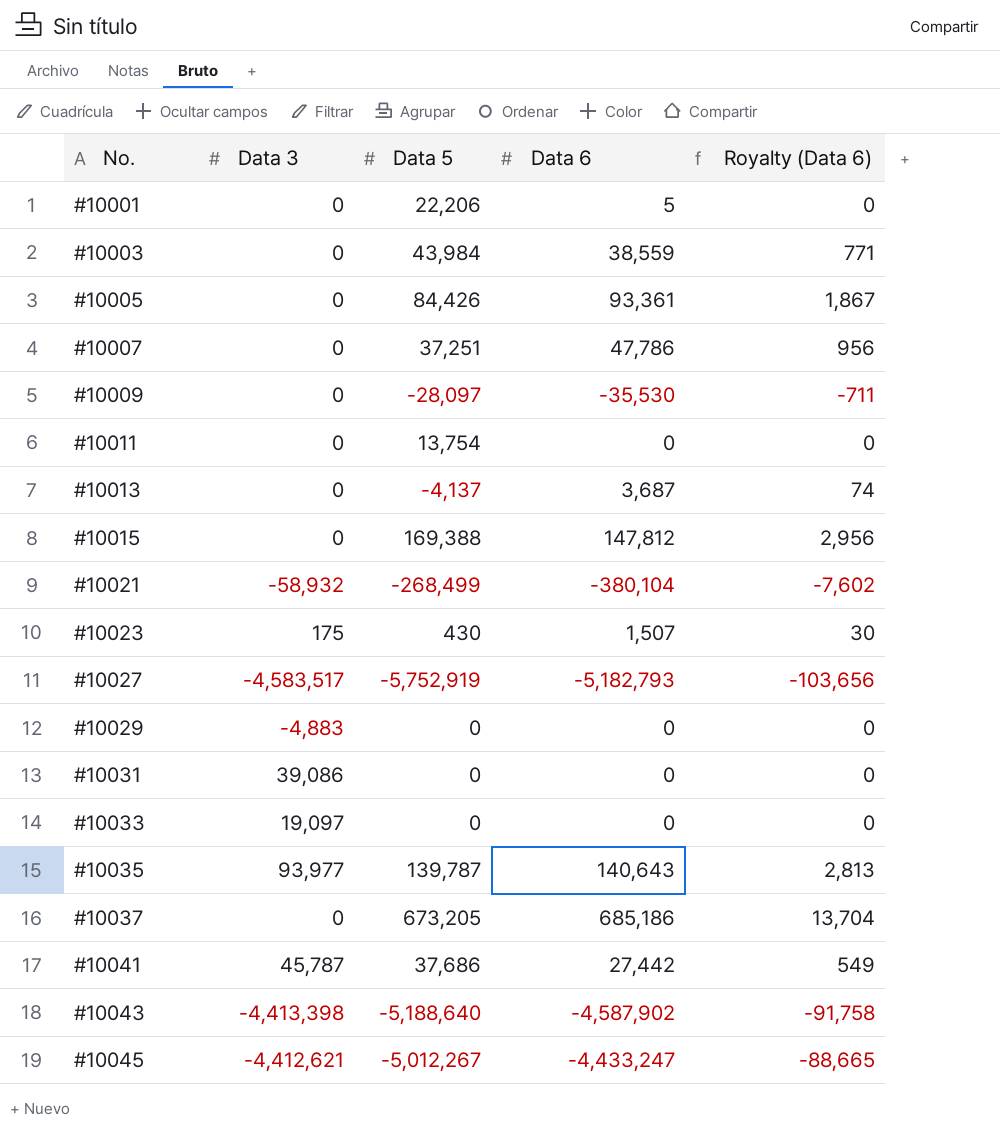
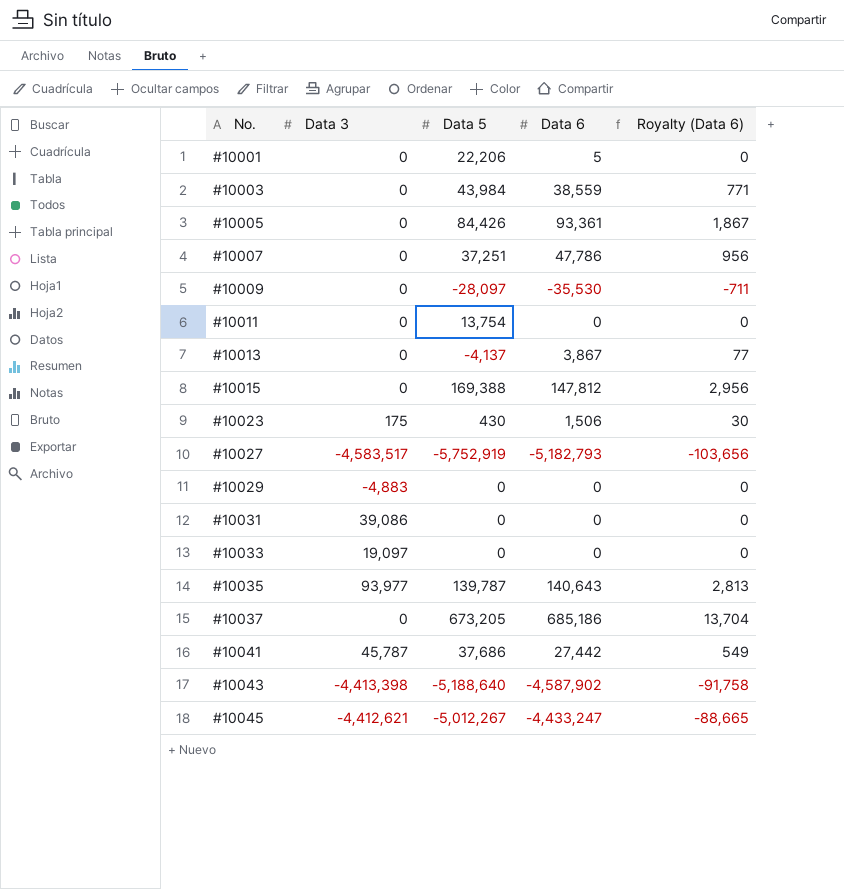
row #10021: -58,932 | -268,499 | -380,104 | -7,602 -> none
#10013 | Data 6: 3,687 -> 3,867
#10013 | Royalty (Data 6): 74 -> 77
#10023 | Data 6: 1,507 -> 1,506

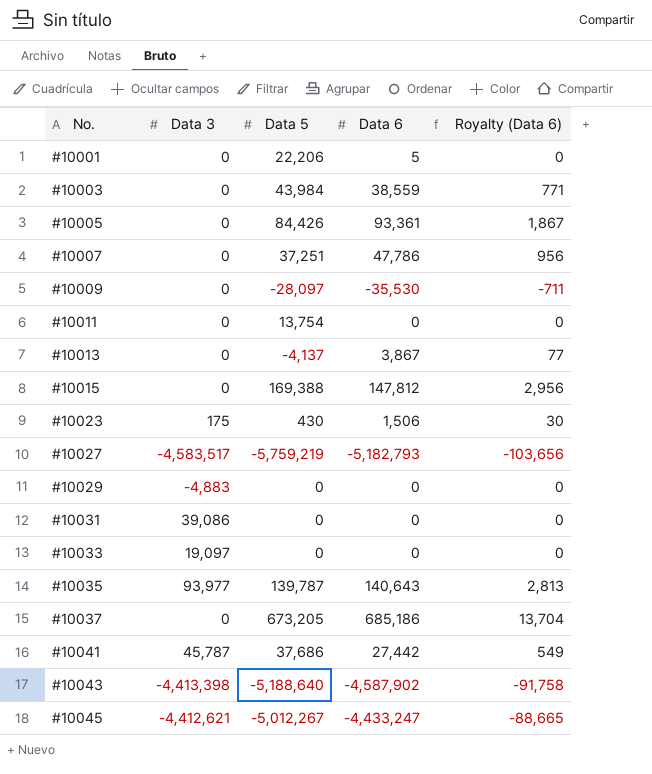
#10027 | Data 5: -5,752,919 -> -5,759,219

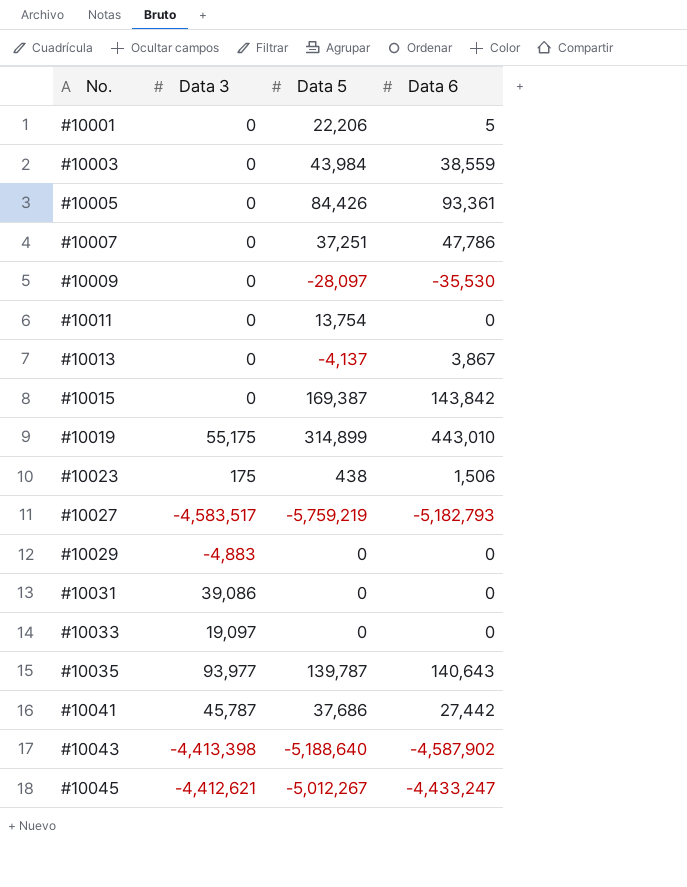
column Royalty (Data 6) | formula: [Data 6] * 0.02 -> none
row #10037: 0 | 673,205 | 685,186 | 13,704 -> none
#10015 | Data 5: 169,388 -> 169,387
#10015 | Data 6: 147,812 -> 143,842
row #10019: none -> 55,175 | 314,899 | 443,010
#10023 | Data 5: 430 -> 438

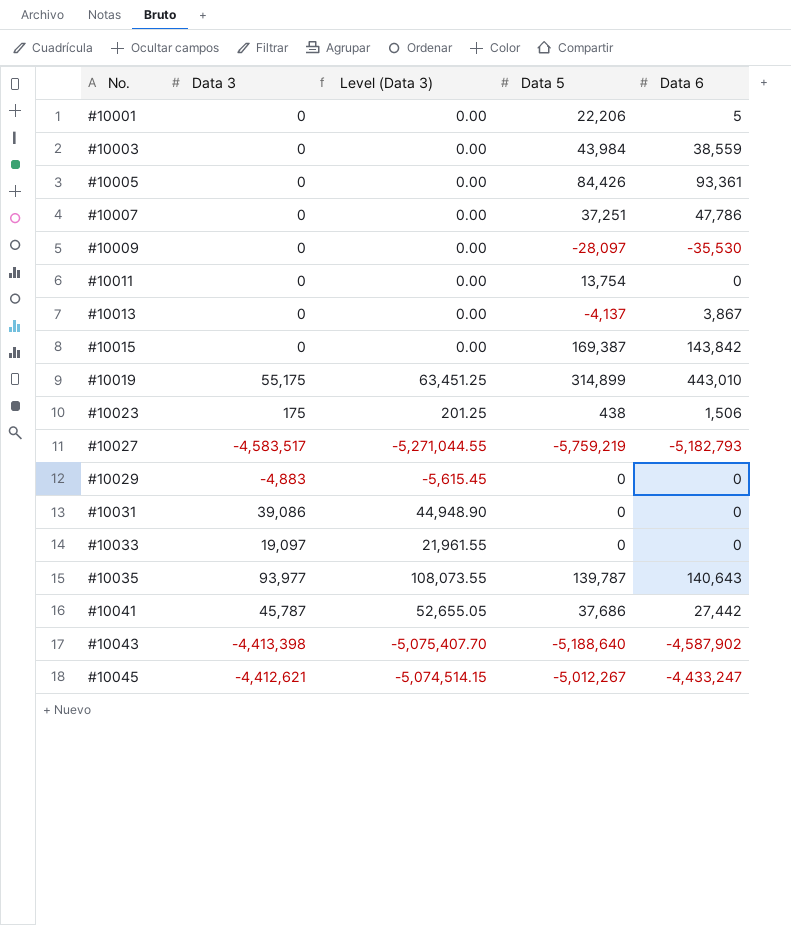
column Level (Data 3) | formula: none -> [Data 3] * 1.15

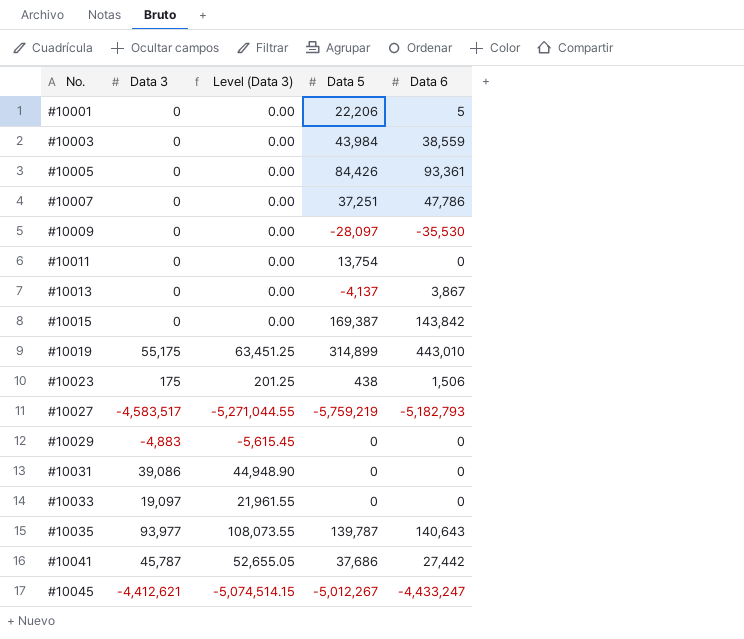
row #10043: -4,413,398 | -5,075,407.70 | -5,188,640 | -4,587,902 -> none

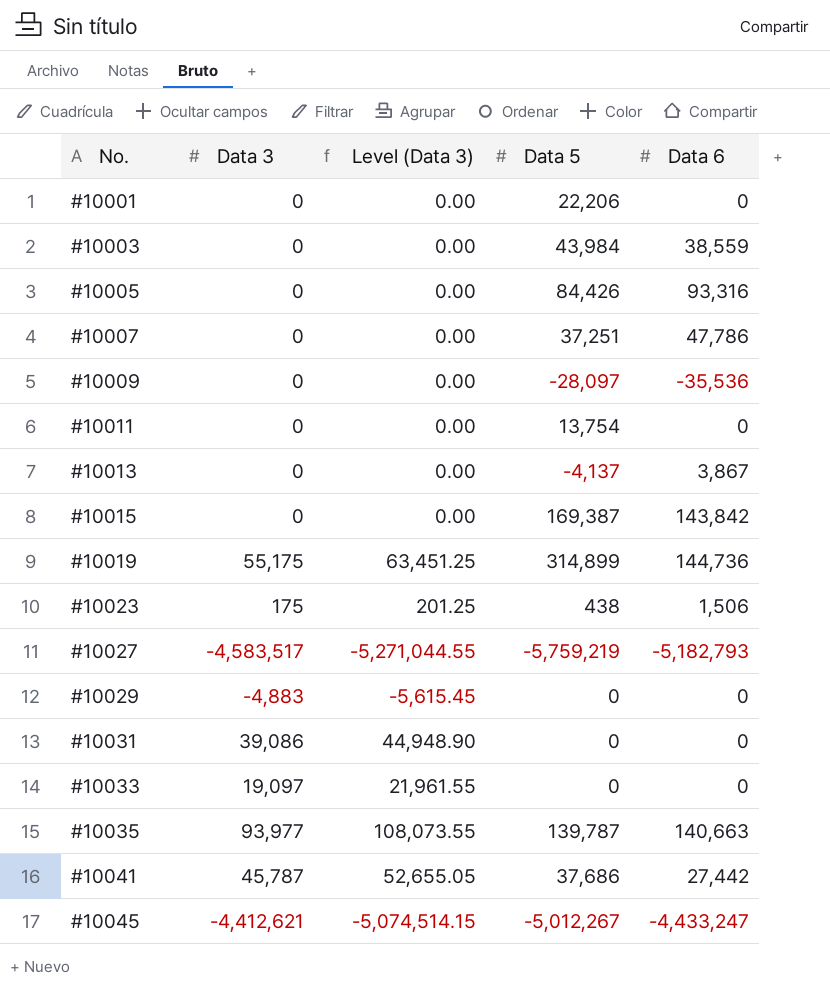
#10001 | Data 6: 5 -> 0
#10005 | Data 6: 93,361 -> 93,316
#10009 | Data 6: -35,530 -> -35,536
#10019 | Data 6: 443,010 -> 144,736
#10035 | Data 6: 140,643 -> 140,663

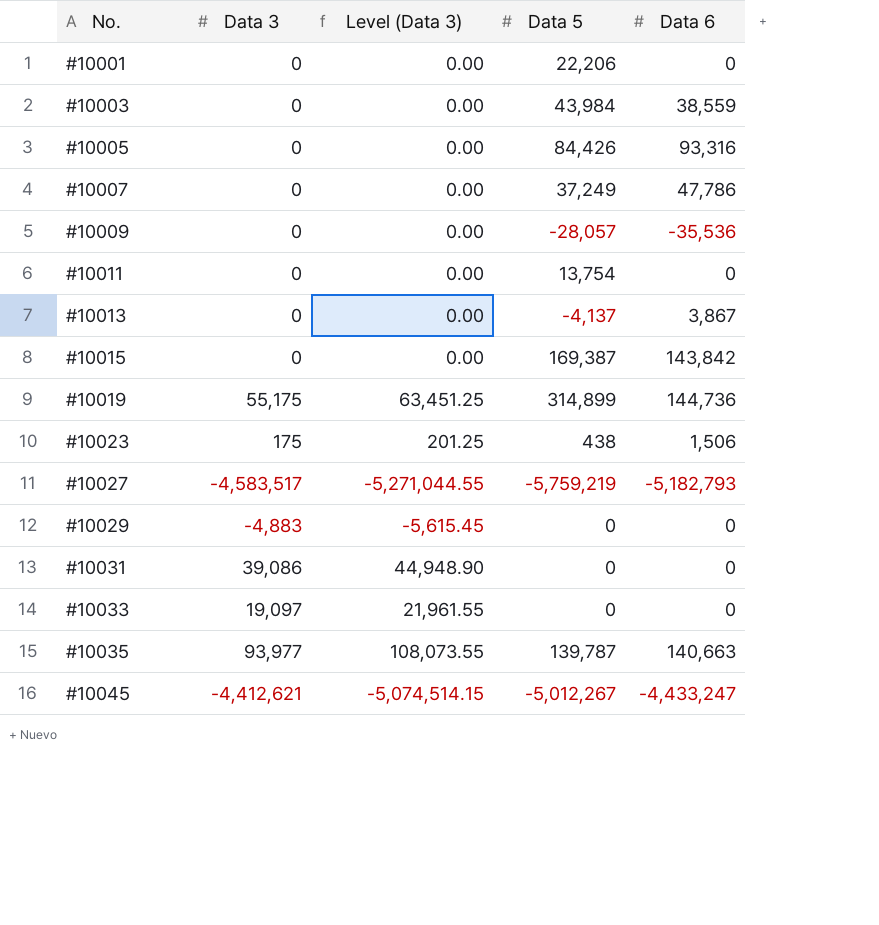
row #10041: 45,787 | 52,655.05 | 37,686 | 27,442 -> none
#10007 | Data 5: 37,251 -> 37,249
#10009 | Data 5: -28,097 -> -28,057

